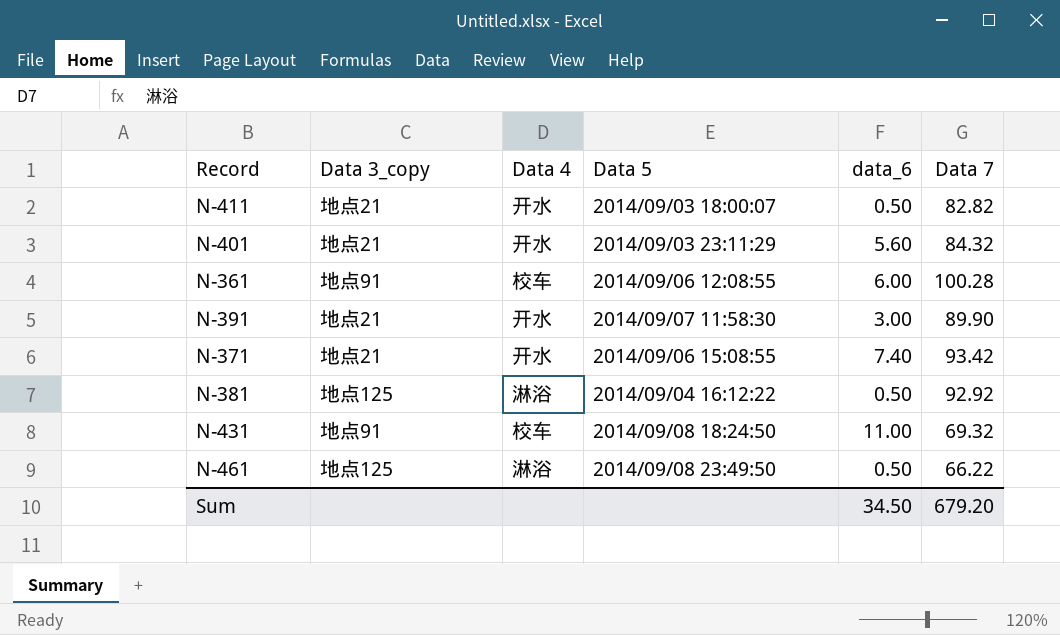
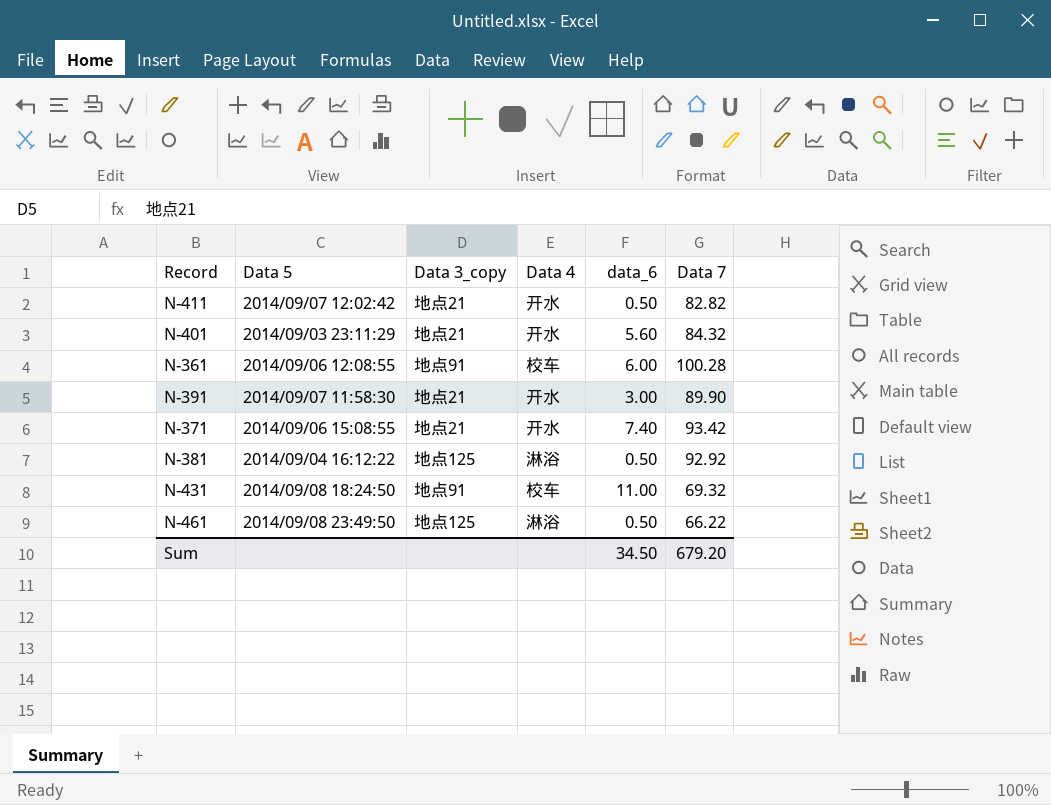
column Data 5 | position: 4 -> 2
N-411 | Data 5: 2014/09/03 18:00:07 -> 2014/09/07 12:02:42

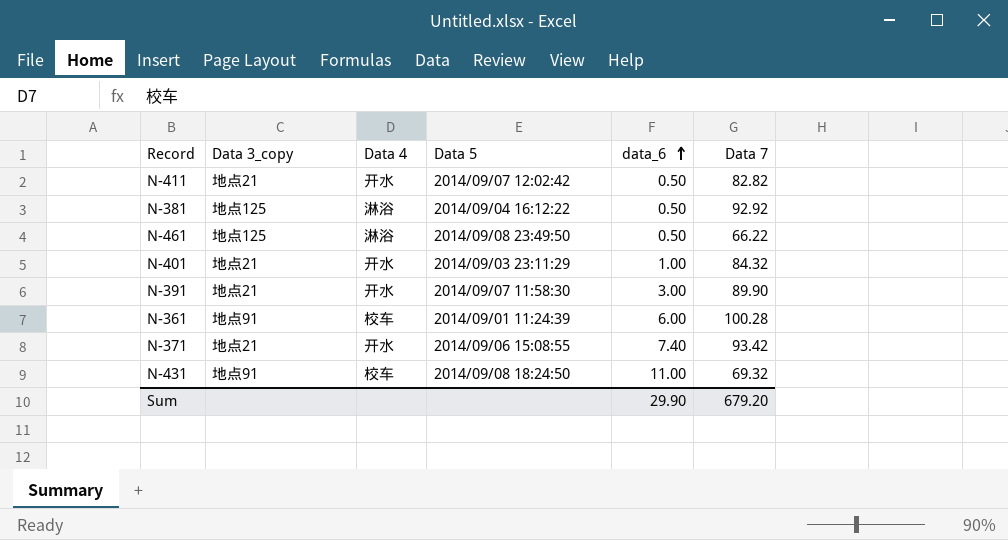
row order: none -> data_6 ascending
column Data 5 | position: 2 -> 4
N-401 | data_6: 5.60 -> 1.00
N-361 | Data 5: 2014/09/06 12:08:55 -> 2014/09/01 11:24:39
Sum | data_6: 34.50 -> 29.90

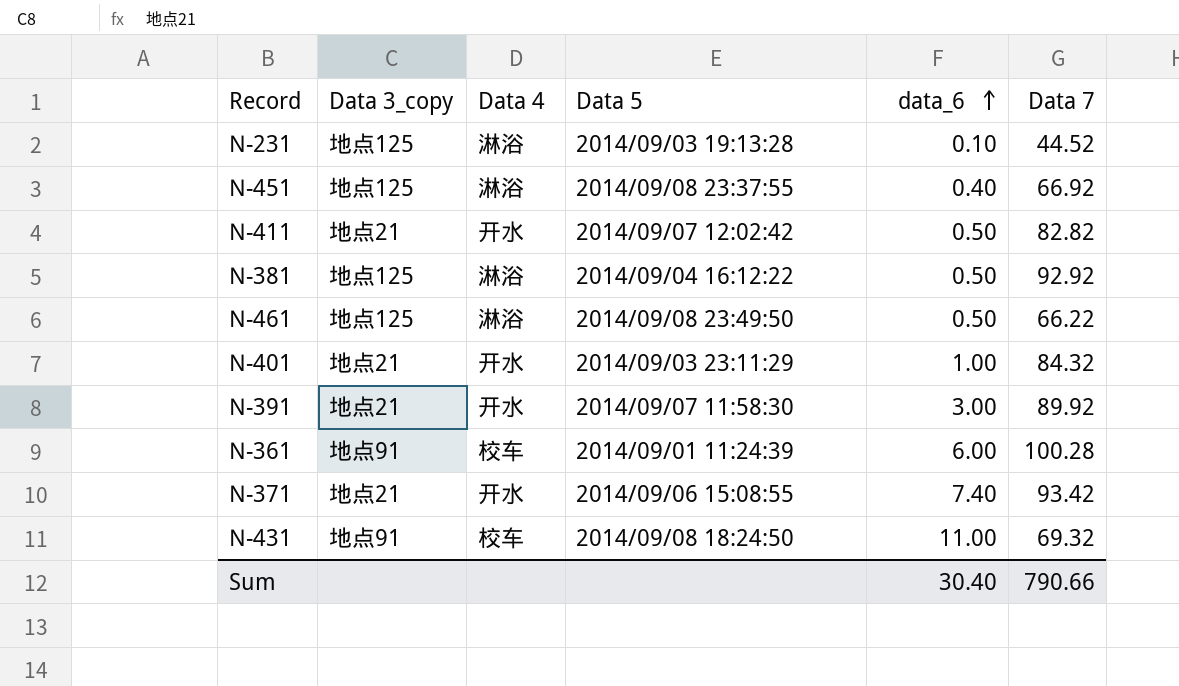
row N-231: none -> 地点125 | 淋浴 | 2014/09/03 19:13:28 | 0.10 | 44.52
row N-451: none -> 地点125 | 淋浴 | 2014/09/08 23:37:55 | 0.40 | 66.92
N-391 | Data 7: 89.90 -> 89.92
Sum | data_6: 29.90 -> 30.40
Sum | Data 7: 679.20 -> 790.66

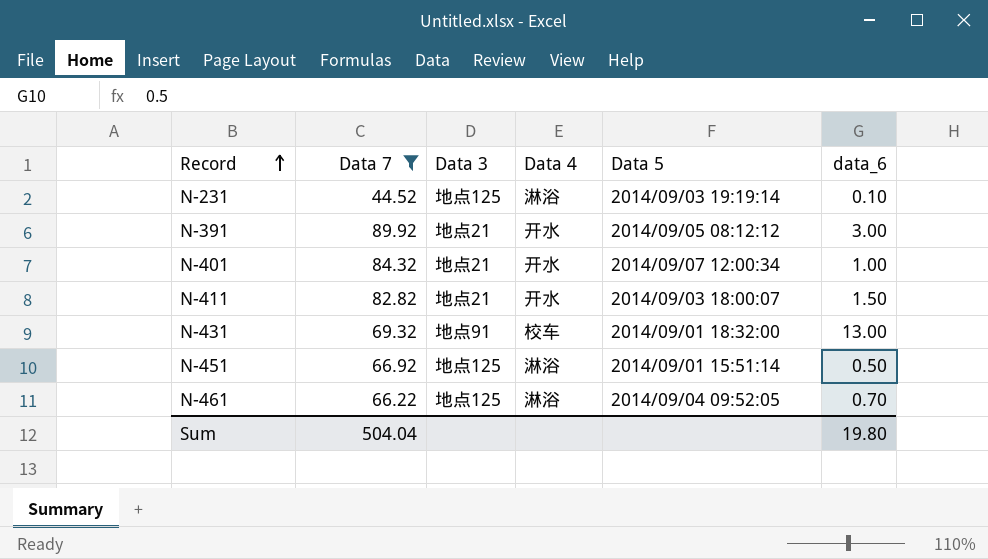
filter: none -> Data 7 <= 89.92
row order: data_6 ascending -> Record ascending
column Data 7 | position: 6 -> 2
column name: Data 3_copy -> Data 3
N-231 | Data 5: 2014/09/03 19:13:28 -> 2014/09/03 19:19:14
N-391 | Data 5: 2014/09/07 11:58:30 -> 2014/09/05 08:12:12
N-401 | Data 5: 2014/09/03 23:11:29 -> 2014/09/07 12:00:34
N-411 | Data 5: 2014/09/07 12:02:42 -> 2014/09/03 18:00:07
N-411 | data_6: 0.50 -> 1.50
N-431 | Data 5: 2014/09/08 18:24:50 -> 2014/09/01 18:32:00
N-431 | data_6: 11.00 -> 13.00
N-451 | Data 5: 2014/09/08 23:37:55 -> 2014/09/01 15:51:14
N-451 | data_6: 0.40 -> 0.50
N-461 | Data 5: 2014/09/08 23:49:50 -> 2014/09/04 09:52:05
N-461 | data_6: 0.50 -> 0.70
Sum | Data 7: 790.66 -> 504.04
Sum | data_6: 30.40 -> 19.80

